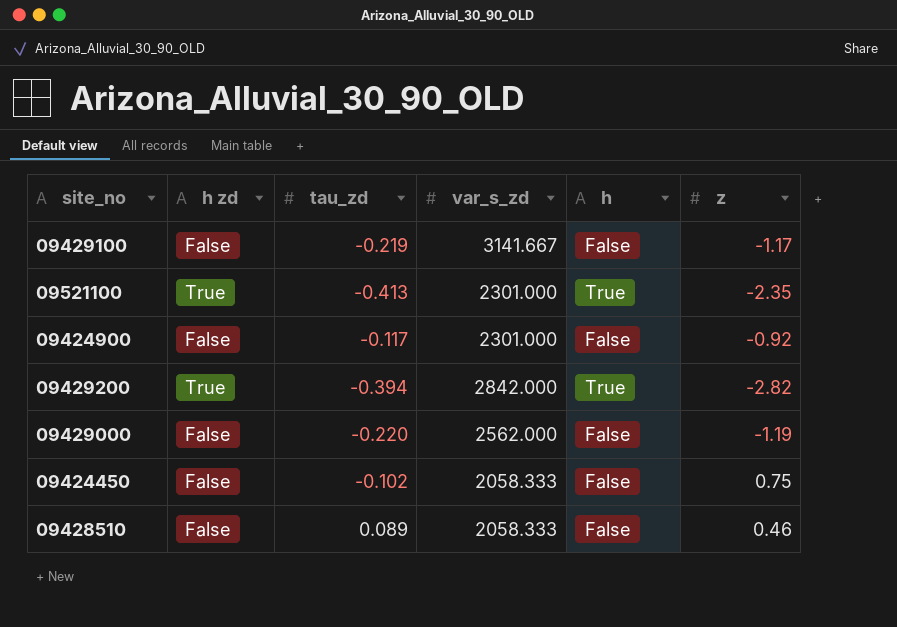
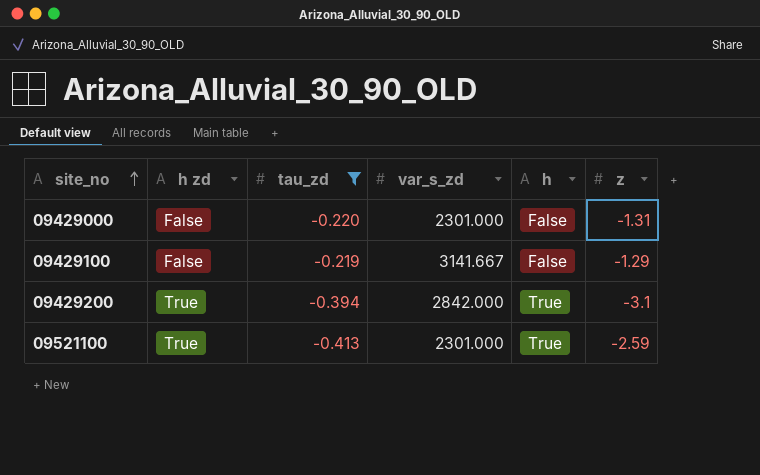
filter: none -> tau_zd <= -0.219
row order: none -> site_no ascending
09429000 | var_s_zd: 2562.000 -> 2301.000
09429000 | z: -1.19 -> -1.31
09429100 | z: -1.17 -> -1.29
09429200 | z: -2.82 -> -3.1
09521100 | z: -2.35 -> -2.59

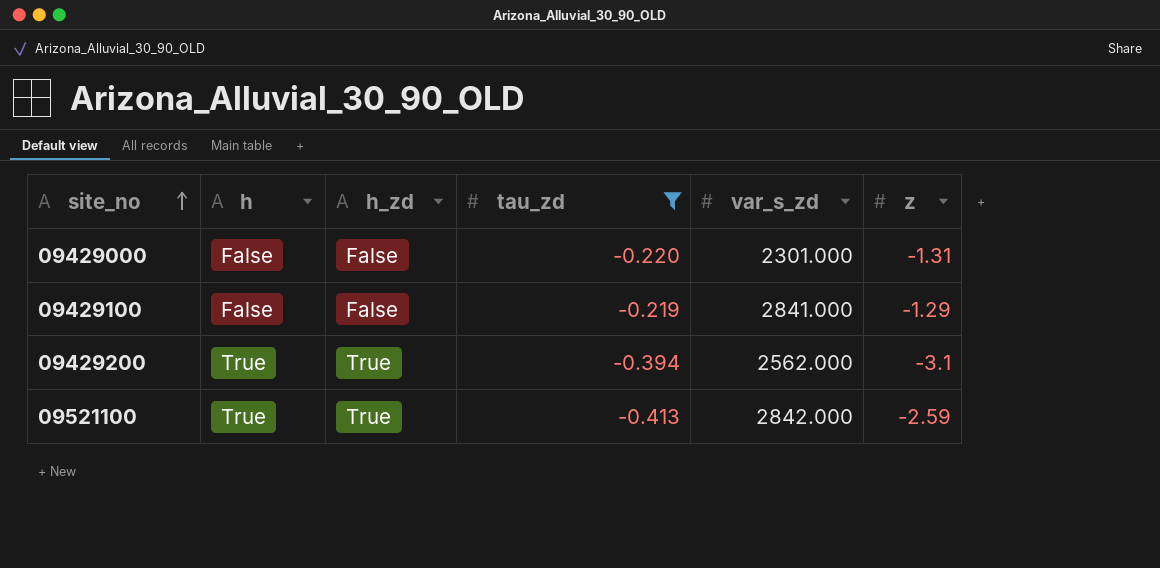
column h | position: 5 -> 2
column name: h zd -> h_zd
09429100 | var_s_zd: 3141.667 -> 2841.000
09429200 | var_s_zd: 2842.000 -> 2562.000
09521100 | var_s_zd: 2301.000 -> 2842.000

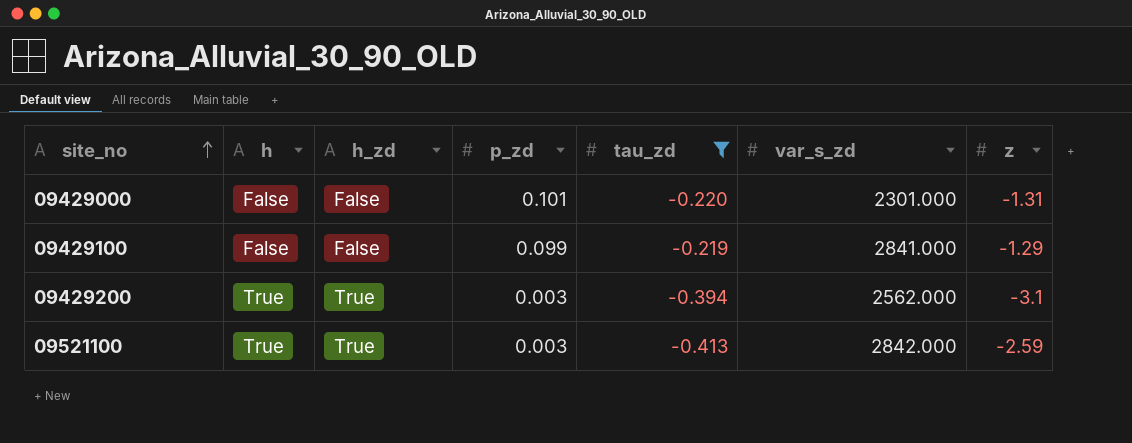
column p_zd | position: none -> 4

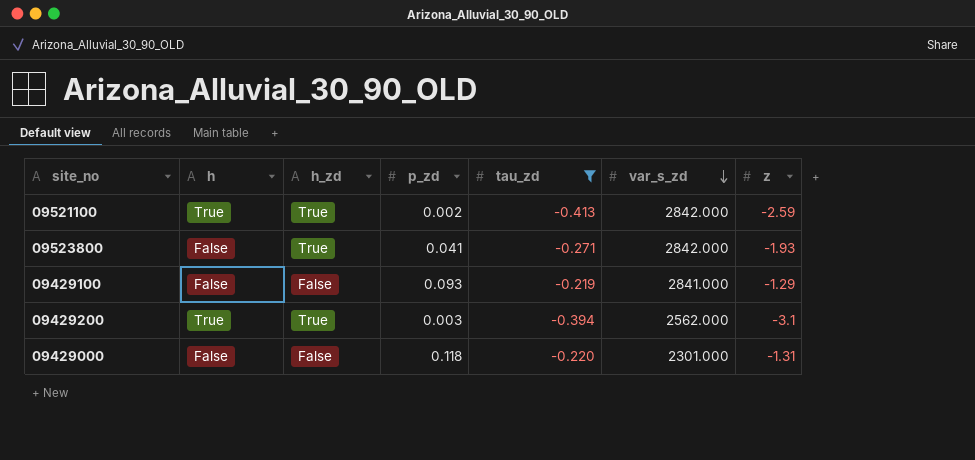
row order: site_no ascending -> var_s_zd descending
09521100 | p_zd: 0.003 -> 0.002
row 09523800: none -> False | True | 0.041 | -0.271 | 2842.000 | -1.93
09429100 | p_zd: 0.099 -> 0.093
09429000 | p_zd: 0.101 -> 0.118

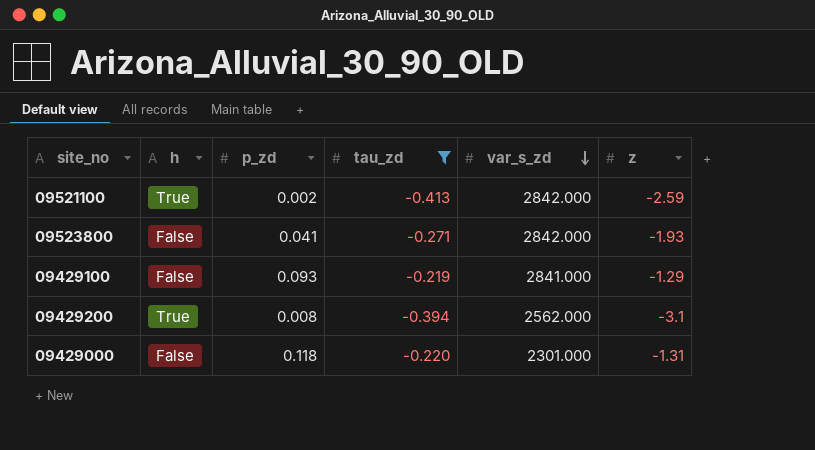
column h_zd | position: 3 -> none
09429200 | p_zd: 0.003 -> 0.008

